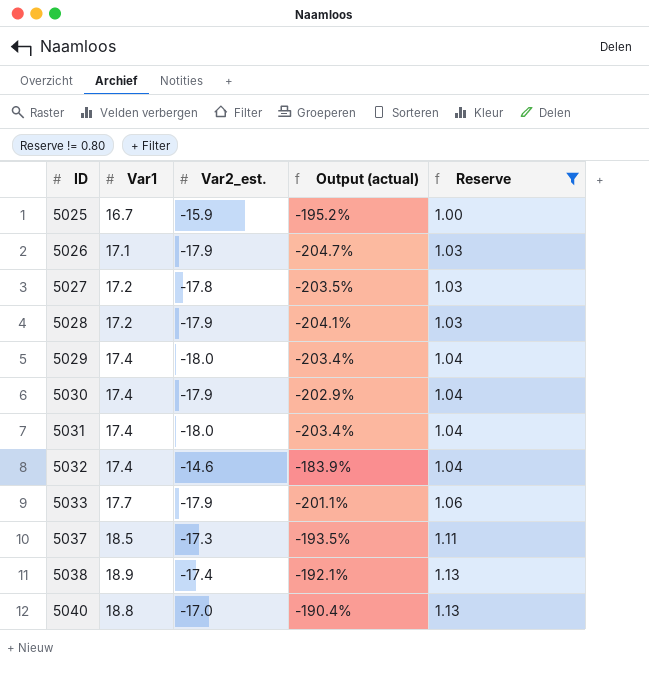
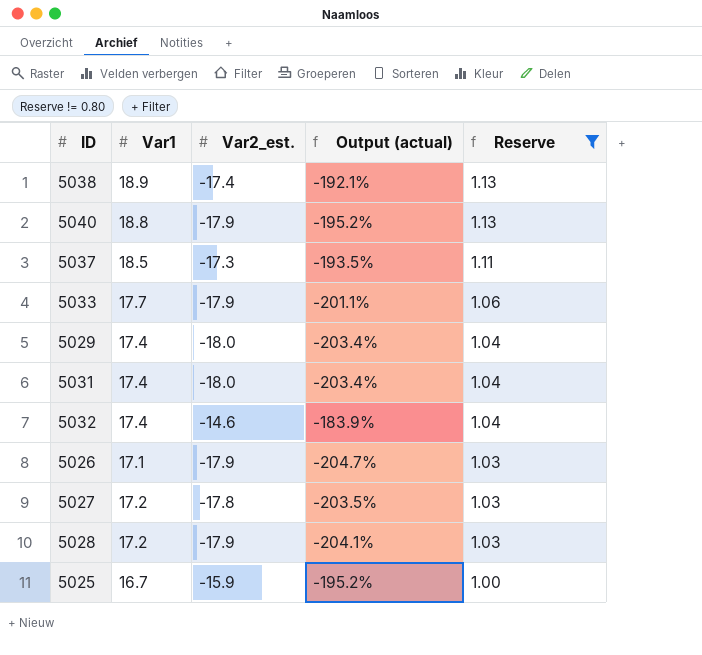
row order: ID ascending -> Reserve descending
row 5030: 17.4 | -17.9 | -202.9% | 1.04 -> none
5040 | Var2_est.: -17.0 -> -17.9
5040 | Output (actual): -190.4% -> -195.2%

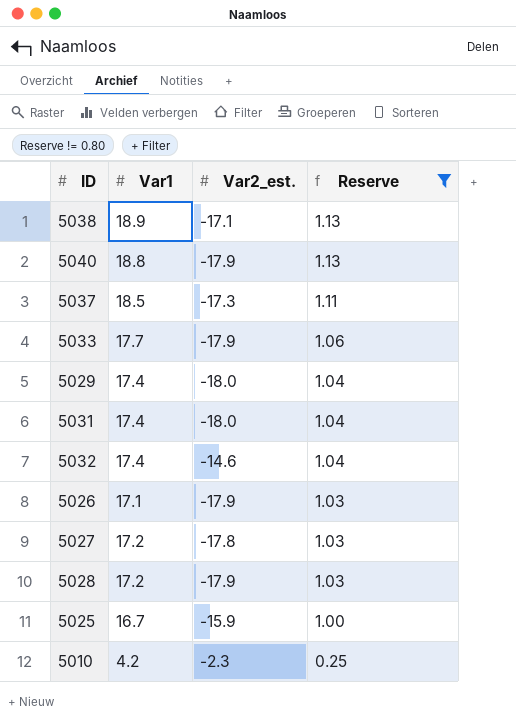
column Output (actual) | formula: ([Var2_est.] - [Var1]) / [Var1] -> none
5038 | Var2_est.: -17.4 -> -17.1
row 5010: none -> 4.2 | -2.3 | 0.25

